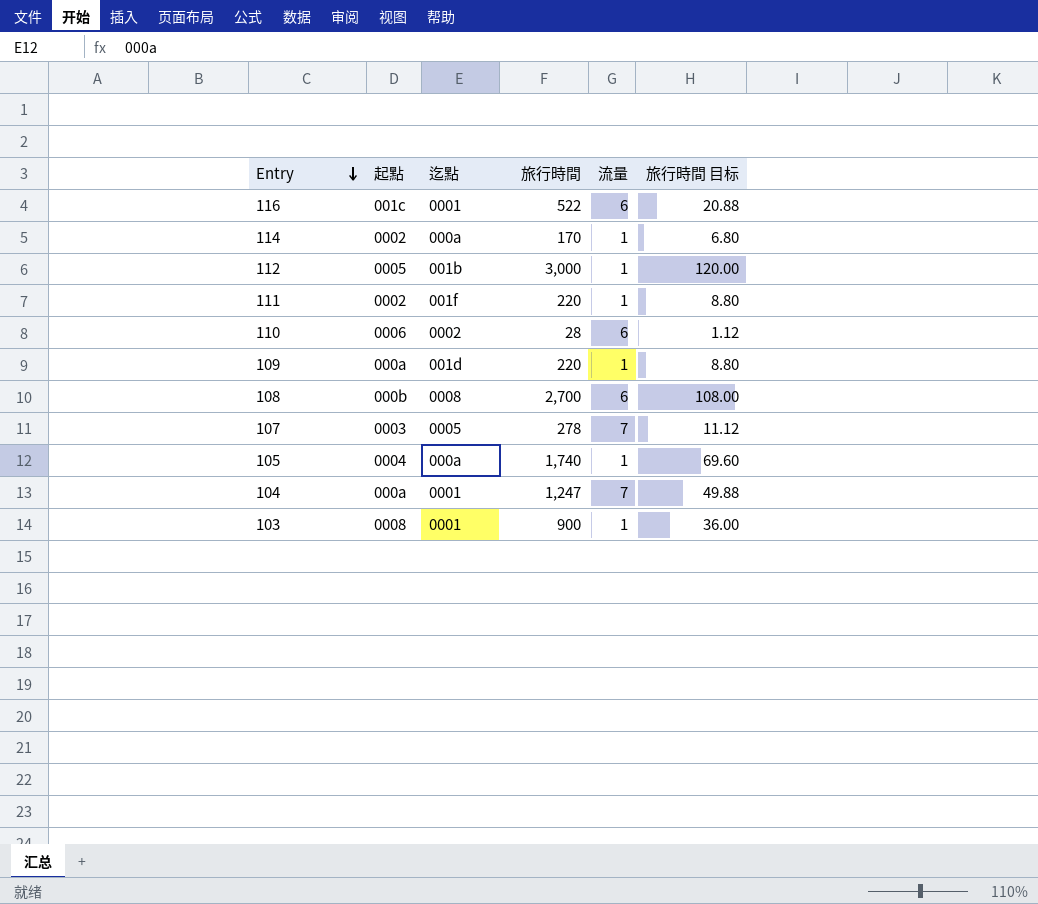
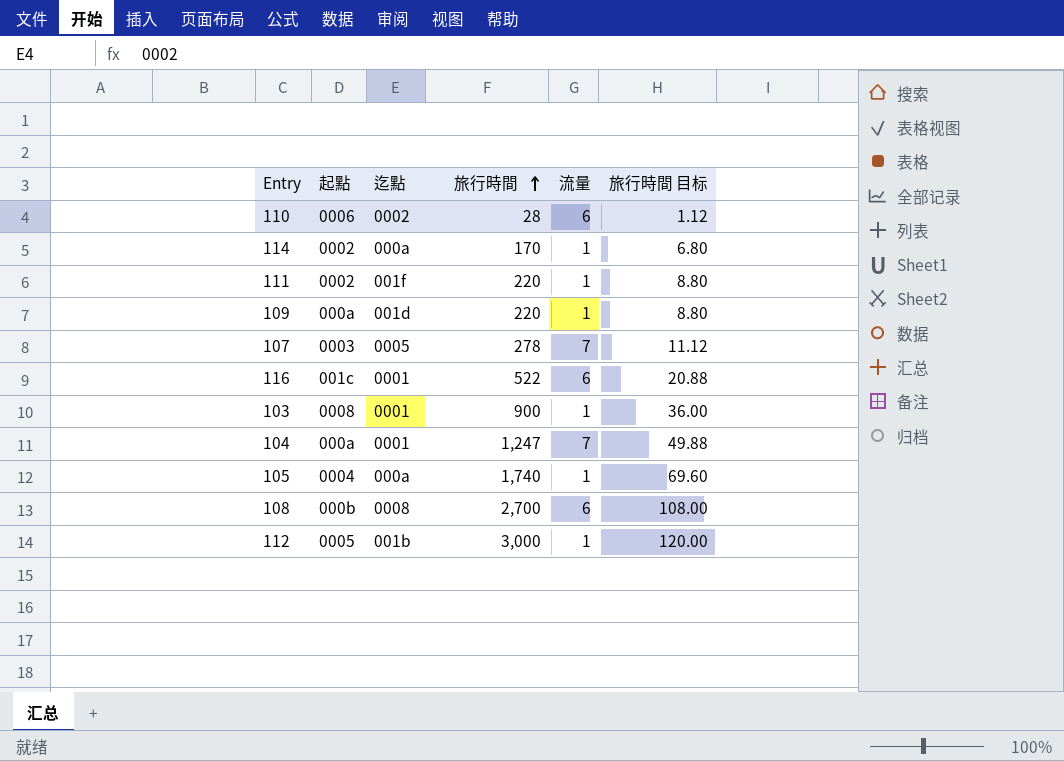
row order: Entry descending -> 旅行時間 ascending

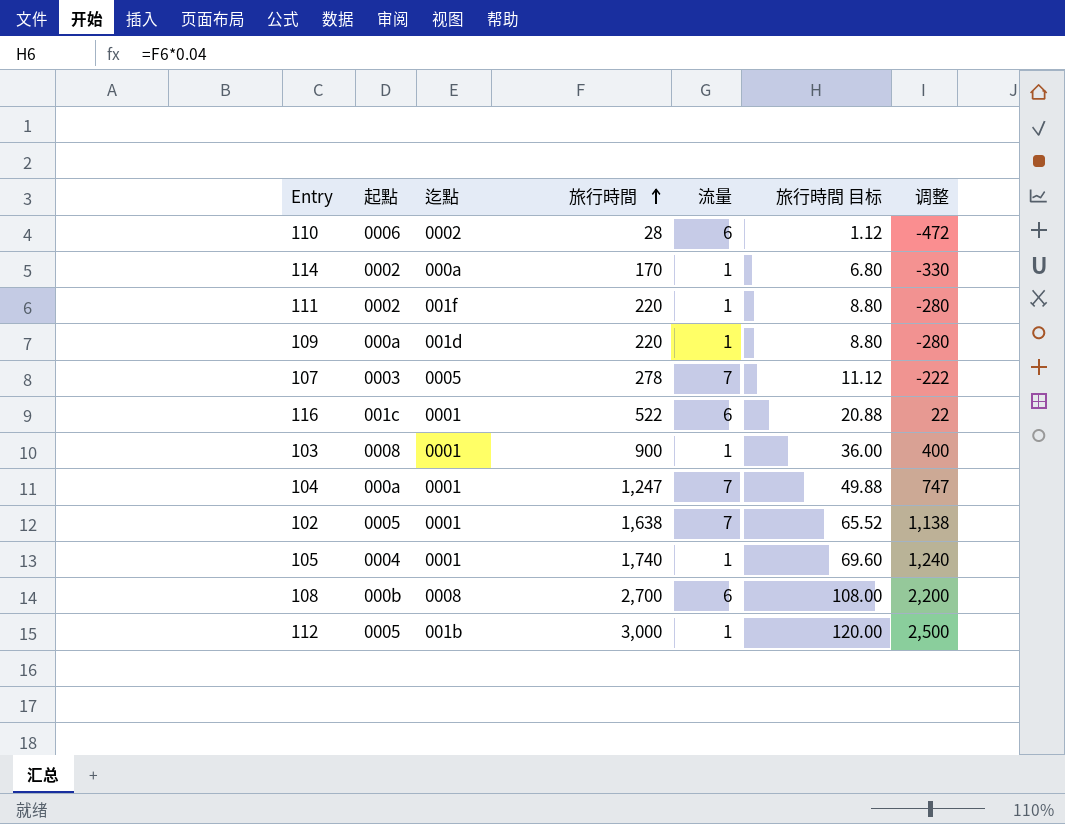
column 调整 | formula: none -> [旅行時間] - 500
row 102: none -> 0005 | 0001 | 1,638 | 7 | 65.52 | 1,138
105 | 迄點: 000a -> 0001

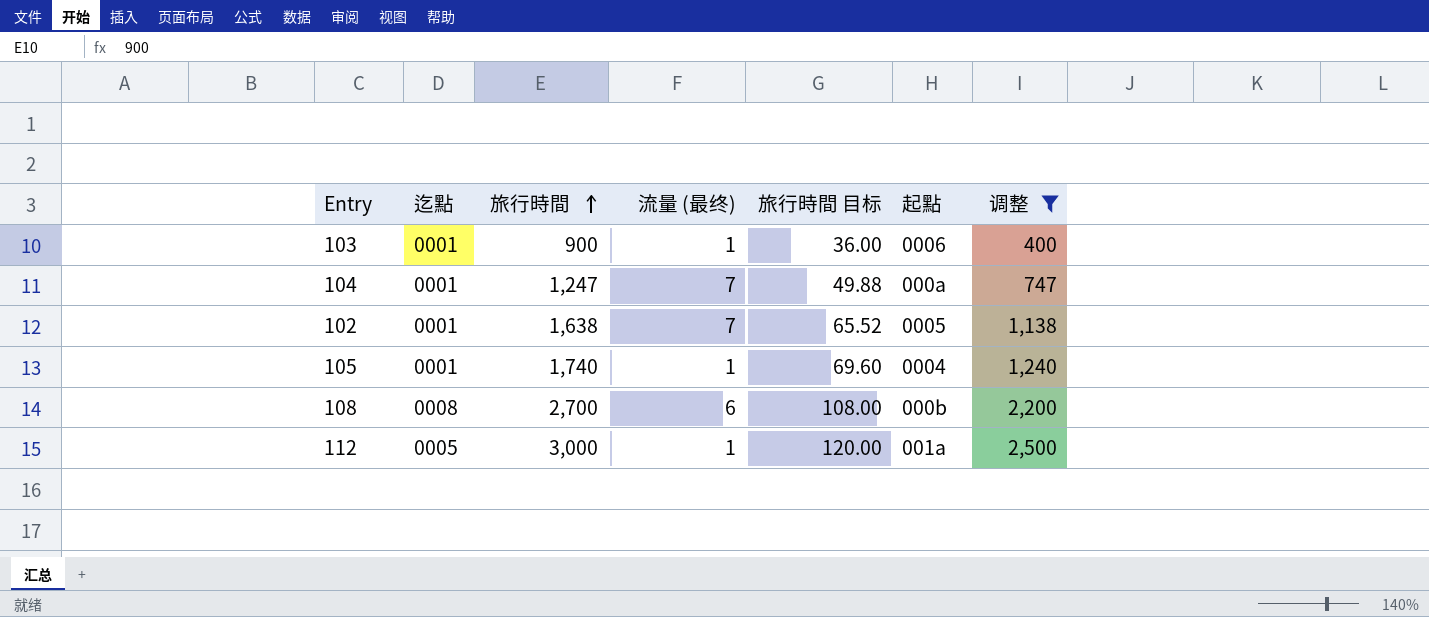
filter: none -> 调整 >= 400
column name: 流量 -> 流量 (最终)
column 起點 | position: 2 -> 6
103 | 起點: 0008 -> 0006
112 | 迄點: 001b -> 0005
112 | 起點: 0005 -> 001a

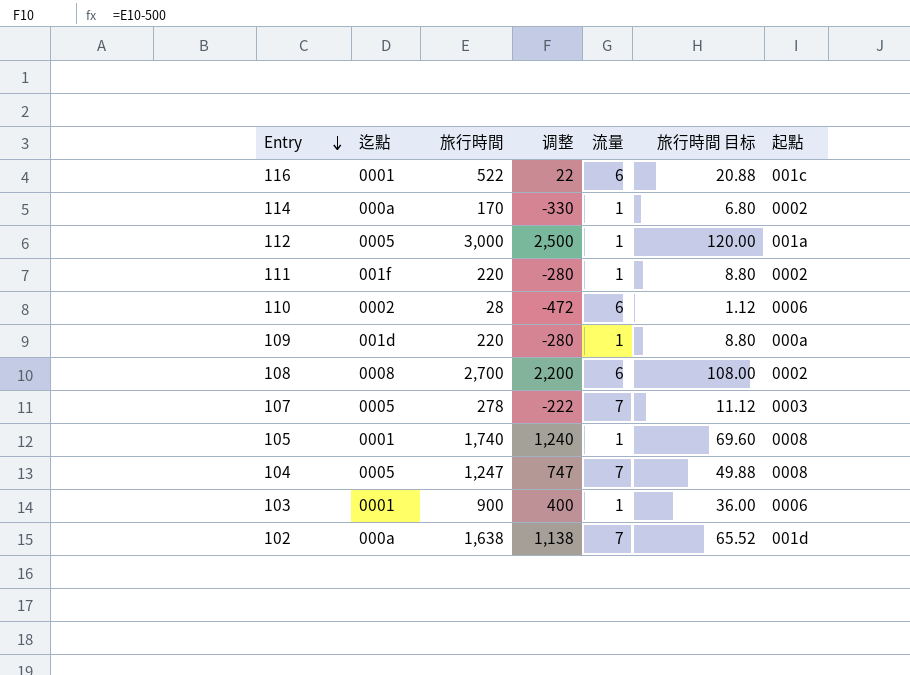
filter: 调整 >= 400 -> none
row order: 旅行時間 ascending -> Entry descending
column 调整 | position: 7 -> 4
column name: 流量 (最终) -> 流量
108 | 起點: 000b -> 0002
105 | 起點: 0004 -> 0008
104 | 迄點: 0001 -> 0005
104 | 起點: 000a -> 0008
102 | 迄點: 0001 -> 000a
102 | 起點: 0005 -> 001d

